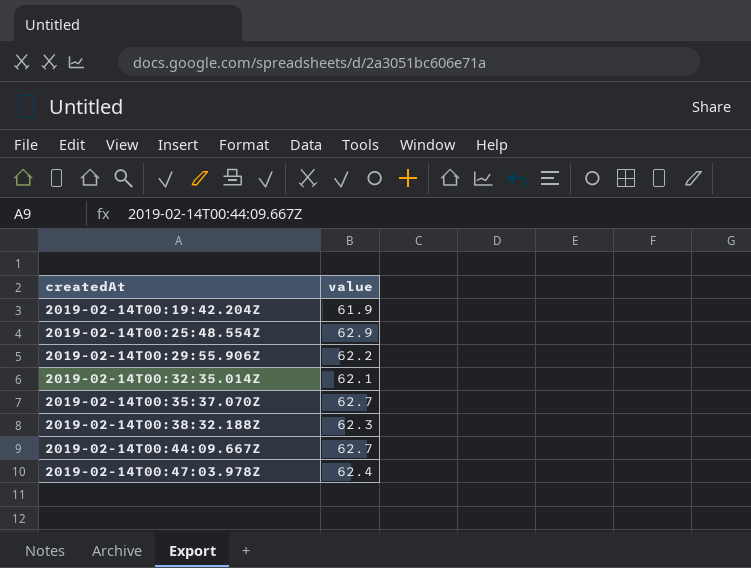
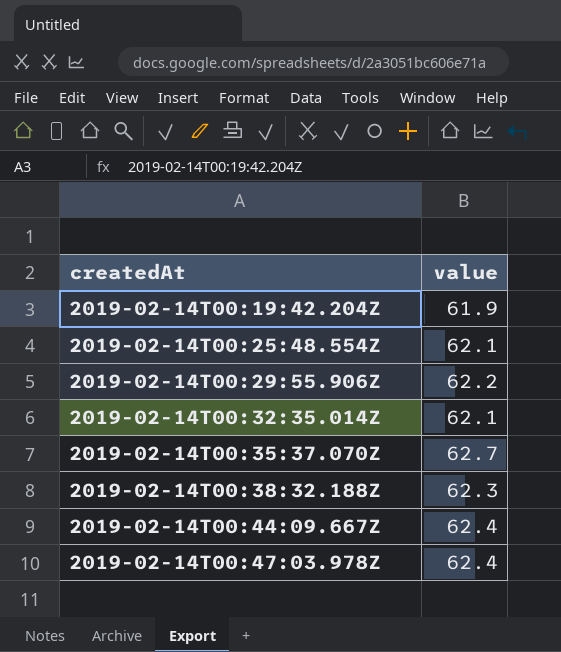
2019-02-14T00:25:48.554Z | value: 62.9 -> 62.1
2019-02-14T00:44:09.667Z | value: 62.7 -> 62.4

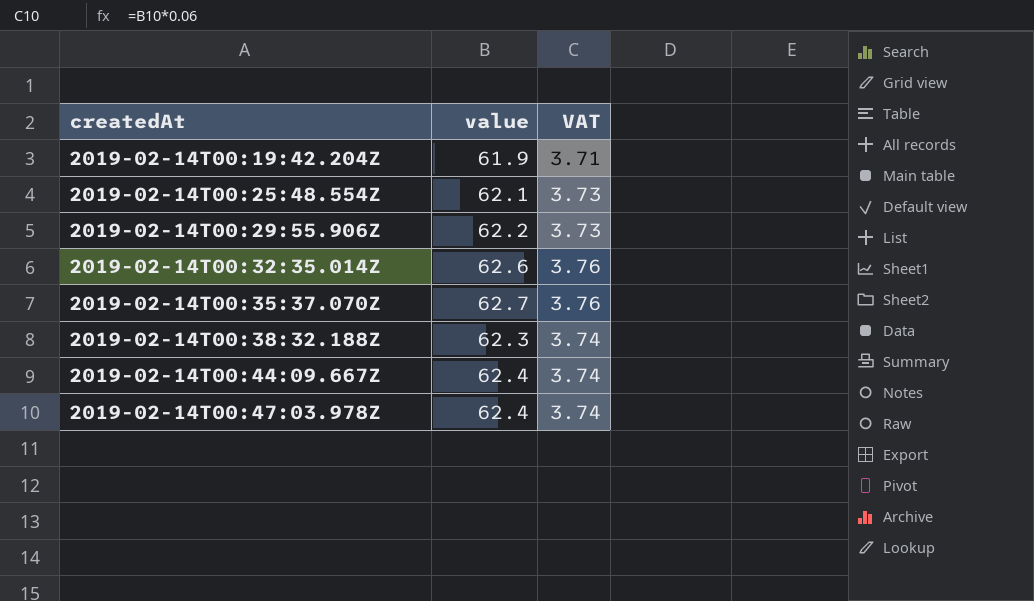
column VAT | formula: none -> [value] * 0.06
2019-02-14T00:32:35.014Z | value: 62.1 -> 62.6

